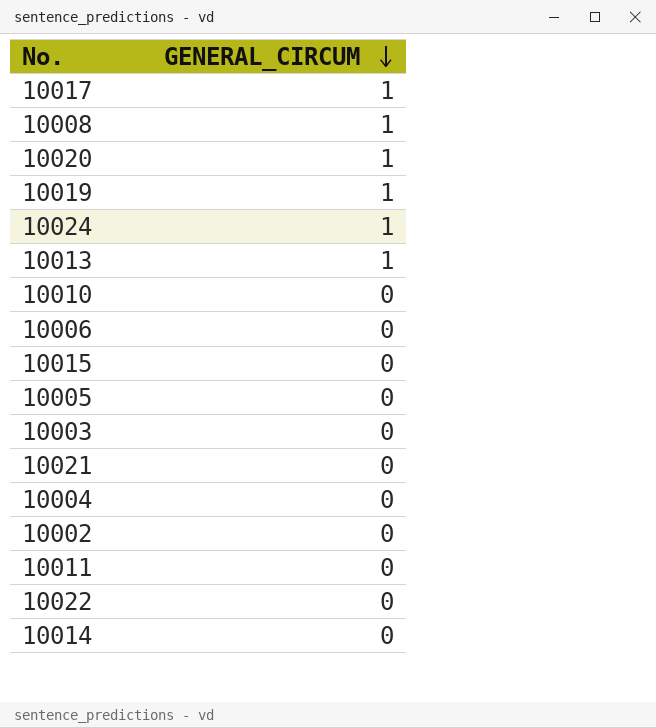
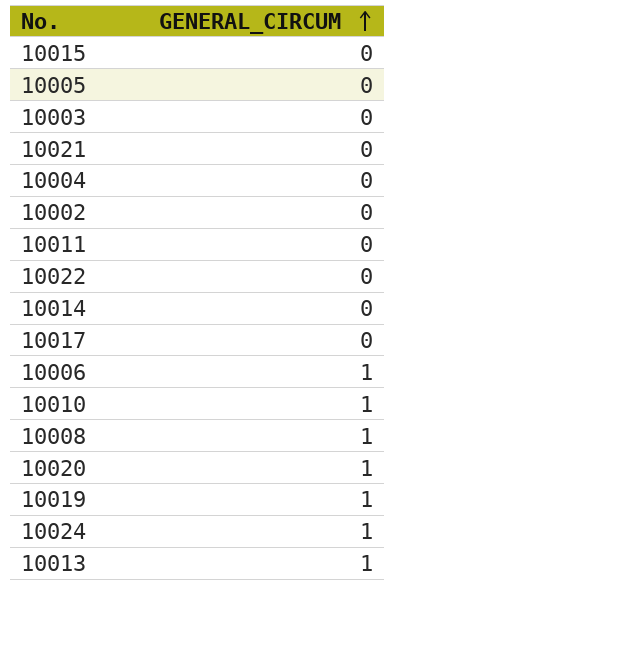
row order: GENERAL_CIRCUM descending -> GENERAL_CIRCUM ascending
10017 | GENERAL_CIRCUM: 1 -> 0
10006 | GENERAL_CIRCUM: 0 -> 1
10010 | GENERAL_CIRCUM: 0 -> 1

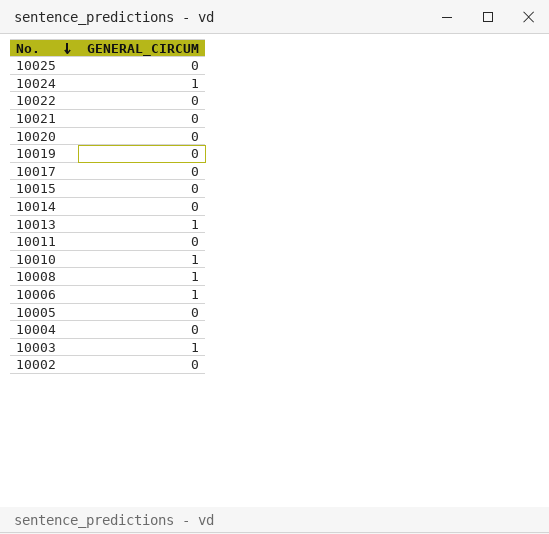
row order: GENERAL_CIRCUM ascending -> No. descending
row 10025: none -> 0
10020 | GENERAL_CIRCUM: 1 -> 0
10019 | GENERAL_CIRCUM: 1 -> 0
10003 | GENERAL_CIRCUM: 0 -> 1

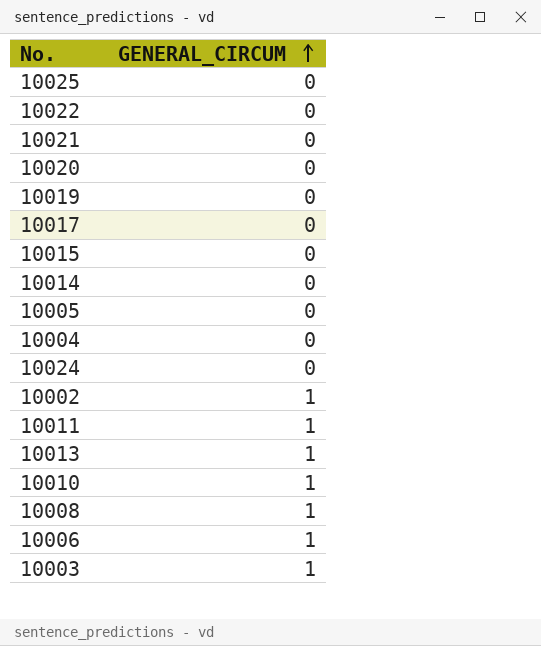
row order: No. descending -> GENERAL_CIRCUM ascending
10024 | GENERAL_CIRCUM: 1 -> 0
10002 | GENERAL_CIRCUM: 0 -> 1
10011 | GENERAL_CIRCUM: 0 -> 1

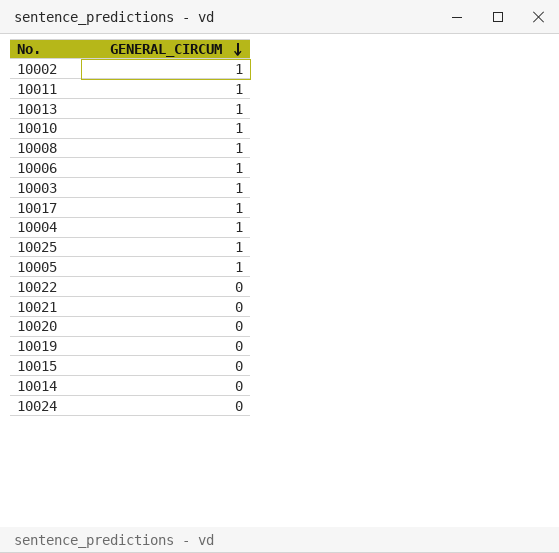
row order: GENERAL_CIRCUM ascending -> GENERAL_CIRCUM descending
10017 | GENERAL_CIRCUM: 0 -> 1
10004 | GENERAL_CIRCUM: 0 -> 1
10025 | GENERAL_CIRCUM: 0 -> 1
10005 | GENERAL_CIRCUM: 0 -> 1

